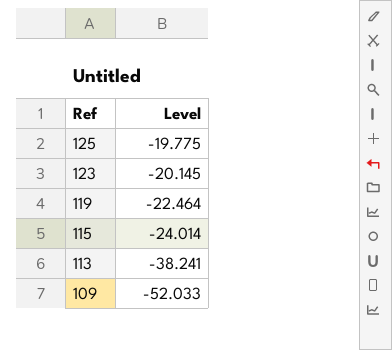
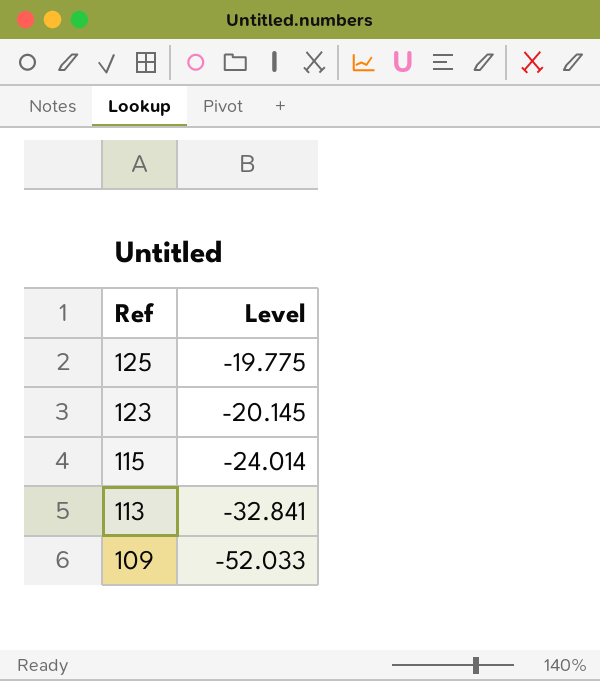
row 119: -22.464 -> none
113 | Level: -38.241 -> -32.841

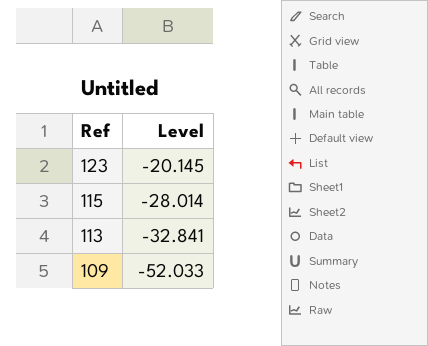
row 125: -19.775 -> none
115 | Level: -24.014 -> -28.014

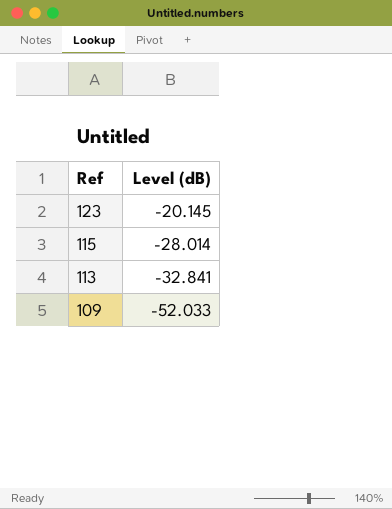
column name: Level -> Level (dB)

